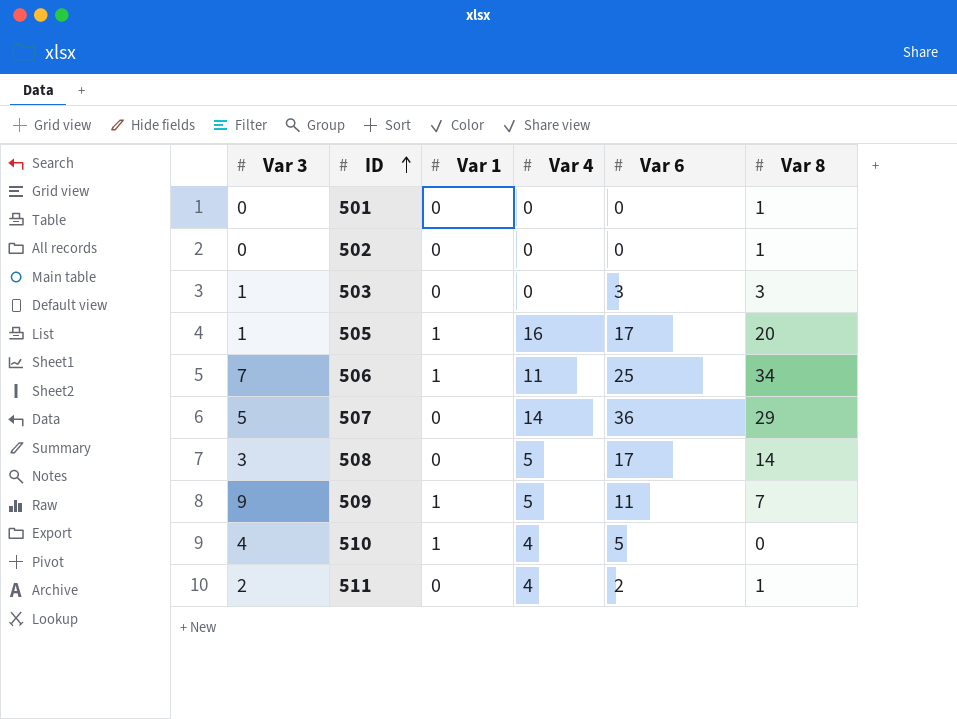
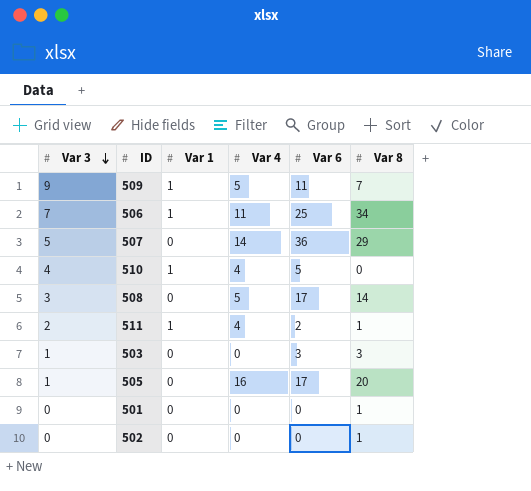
row order: ID ascending -> Var 3 descending
511 | Var 1: 0 -> 1
505 | Var 1: 1 -> 0

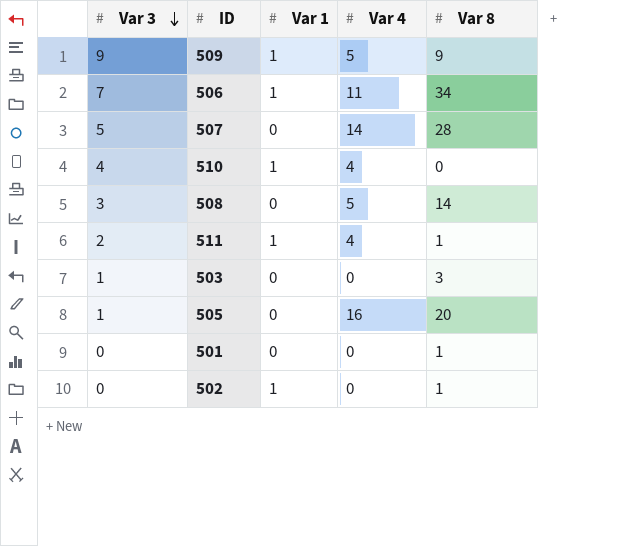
column Var 6 | position: 5 -> none
509 | Var 8: 7 -> 9
507 | Var 8: 29 -> 28
502 | Var 1: 0 -> 1

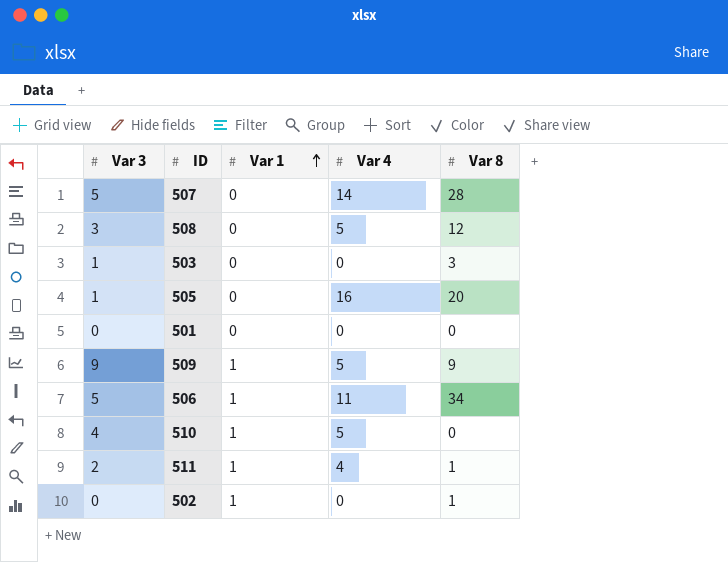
row order: Var 3 descending -> Var 1 ascending
508 | Var 8: 14 -> 12
501 | Var 8: 1 -> 0
506 | Var 3: 7 -> 5
510 | Var 4: 4 -> 5

